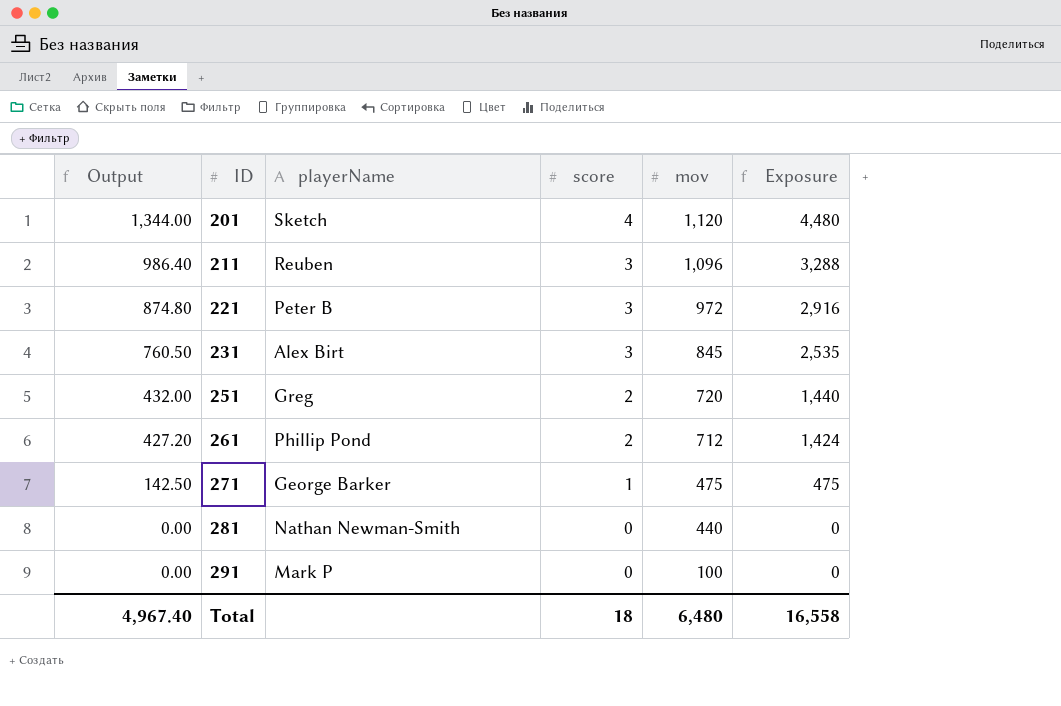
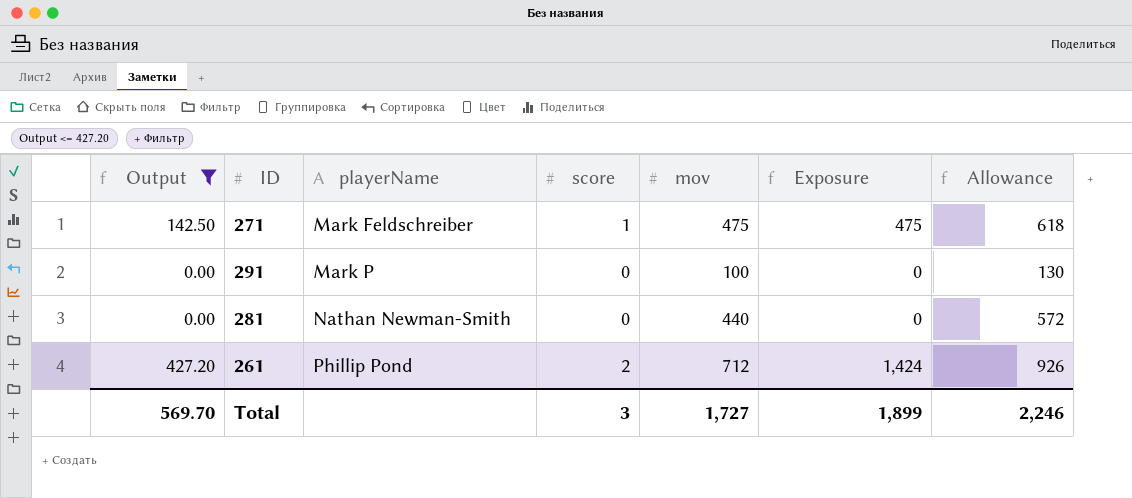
filter: none -> Output <= 427.20
row order: Output descending -> playerName ascending
column Allowance | formula: none -> [mov] * 1.3
271 | playerName: George Barker -> Mark Feldschreiber
Total | Output: 4,967.40 -> 569.70
Total | score: 18 -> 3
Total | mov: 6,480 -> 1,727
Total | Exposure: 16,558 -> 1,899

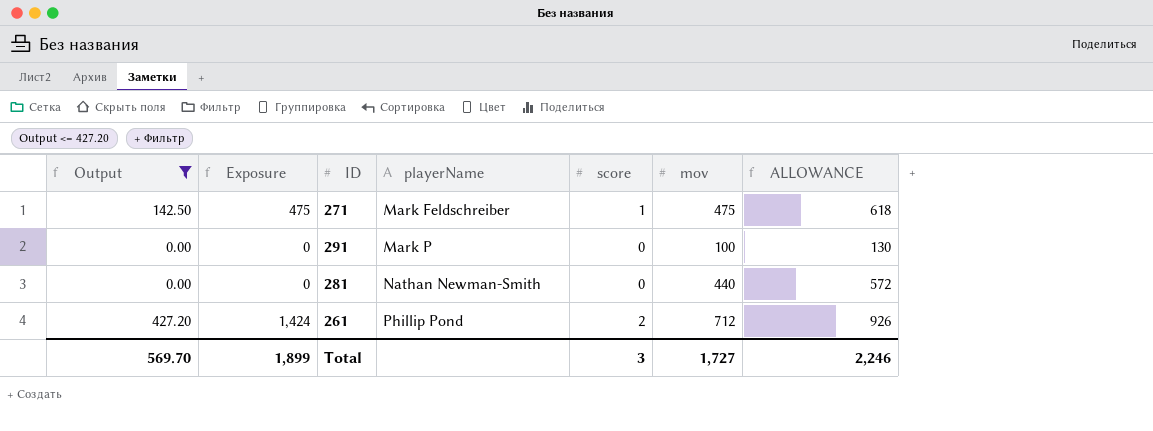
column Exposure | position: 6 -> 2
column name: Allowance -> ALLOWANCE

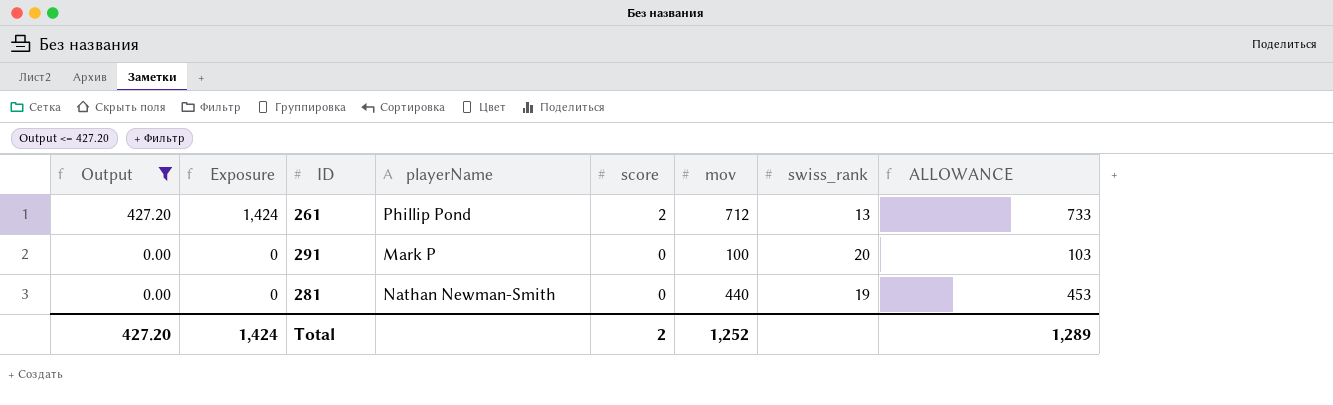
row order: playerName ascending -> Output descending
column swiss_rank | position: none -> 7
column ALLOWANCE | formula: [mov] * 1.3 -> [mov] * 1.03
row 271: 142.50 | 475 | Mark Feldschreiber | 1 | 475 | 618 -> none
Total | Output: 569.70 -> 427.20
Total | Exposure: 1,899 -> 1,424
Total | score: 3 -> 2
Total | mov: 1,727 -> 1,252
Total | ALLOWANCE: 2,246 -> 1,289

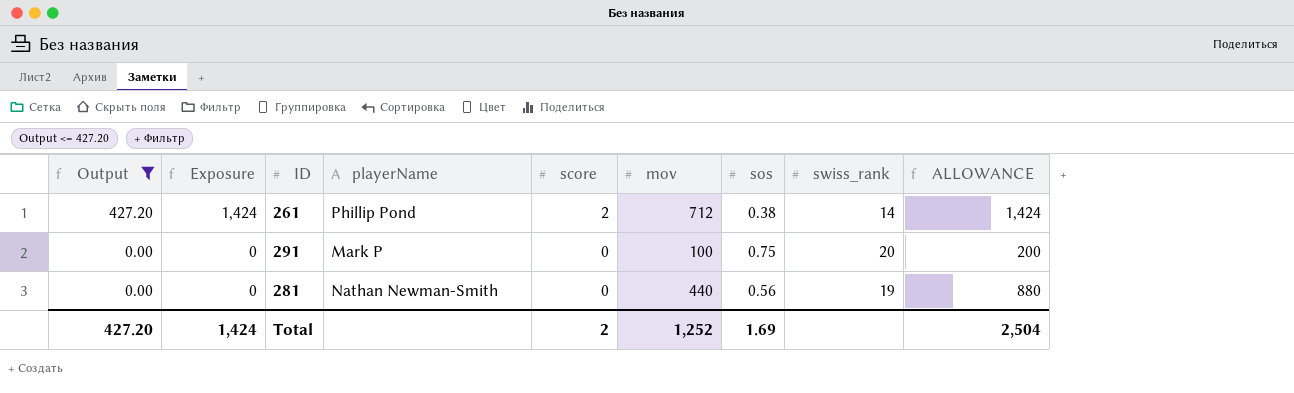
column sos | position: none -> 7
column ALLOWANCE | formula: [mov] * 1.03 -> [mov] * 2
261 | swiss_rank: 13 -> 14
Total | ALLOWANCE: 1,289 -> 2,504

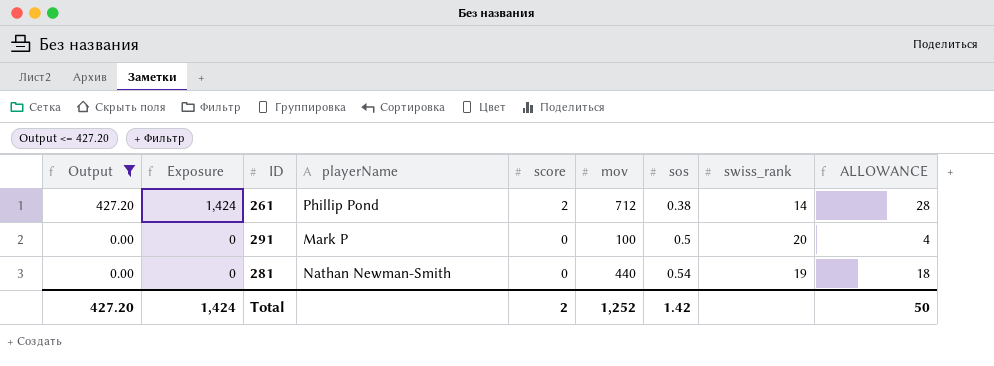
column ALLOWANCE | formula: [mov] * 2 -> [mov] * 0.04
291 | sos: 0.75 -> 0.5
281 | sos: 0.56 -> 0.54
Total | sos: 1.69 -> 1.42
Total | ALLOWANCE: 2,504 -> 50

